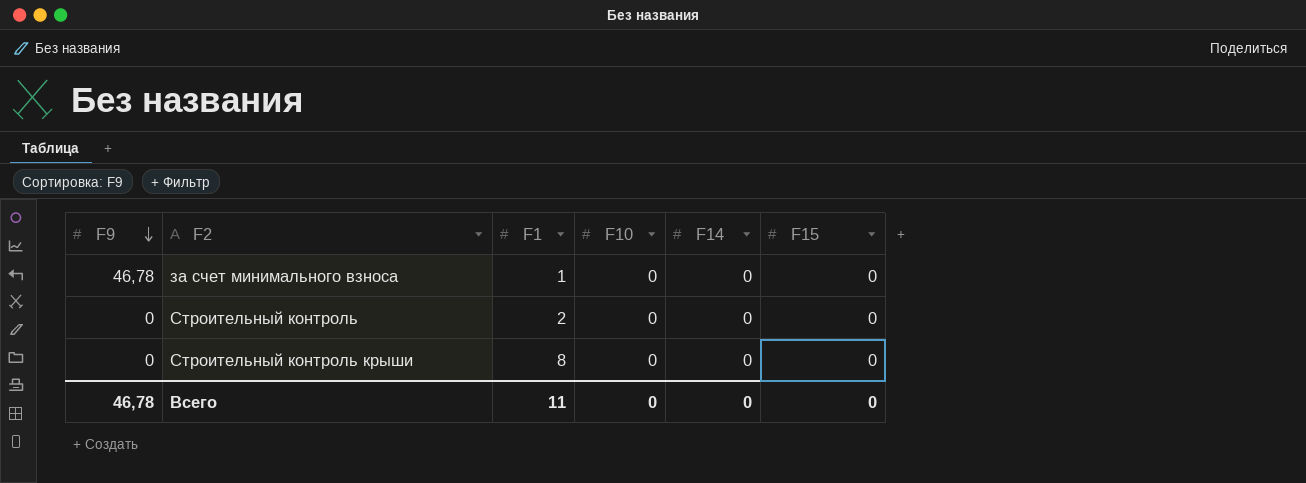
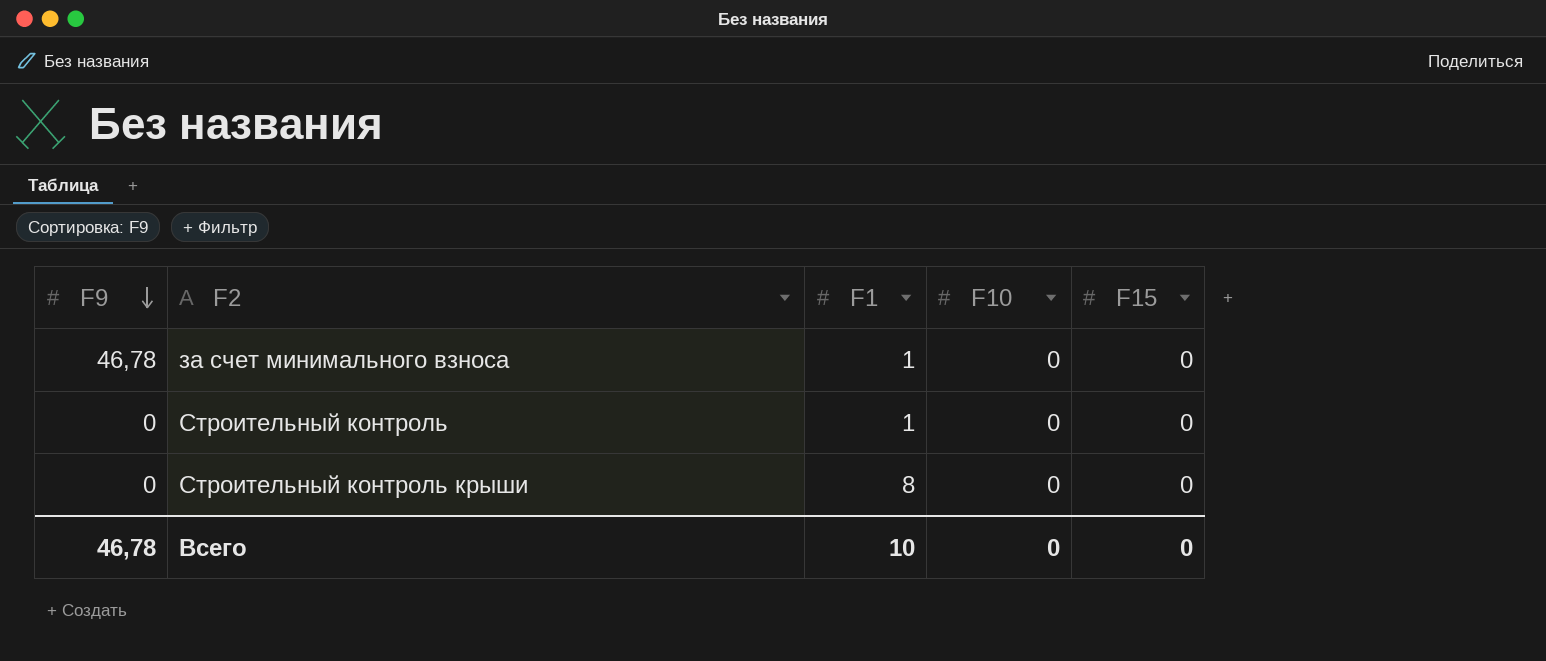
column F14 | position: 5 -> none
Строительный контроль | F1: 2 -> 1
Всего | F1: 11 -> 10

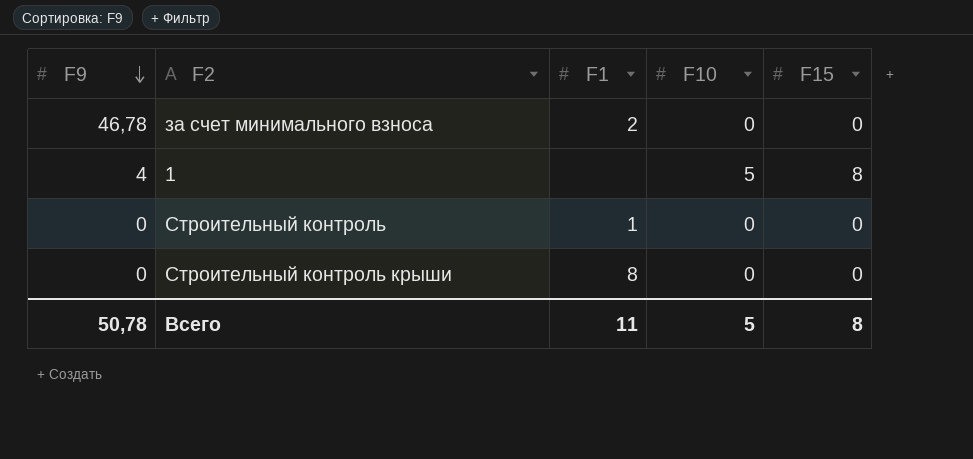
за счет минимального взноса | F1: 1 -> 2
row 1: none -> 4 | none | 5 | 8
Всего | F9: 46,78 -> 50,78
Всего | F1: 10 -> 11
Всего | F10: 0 -> 5
Всего | F15: 0 -> 8

